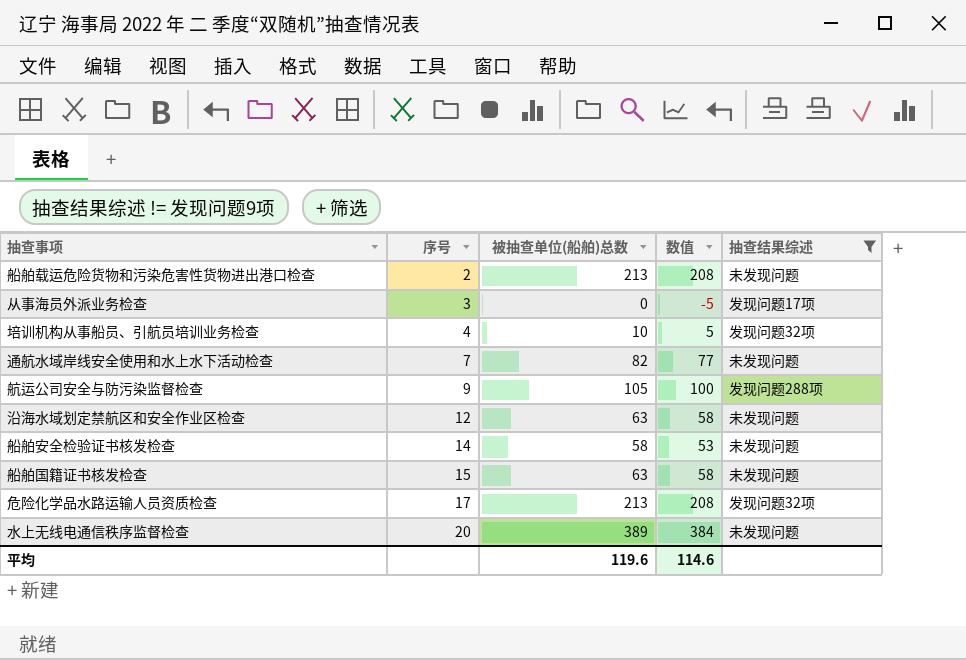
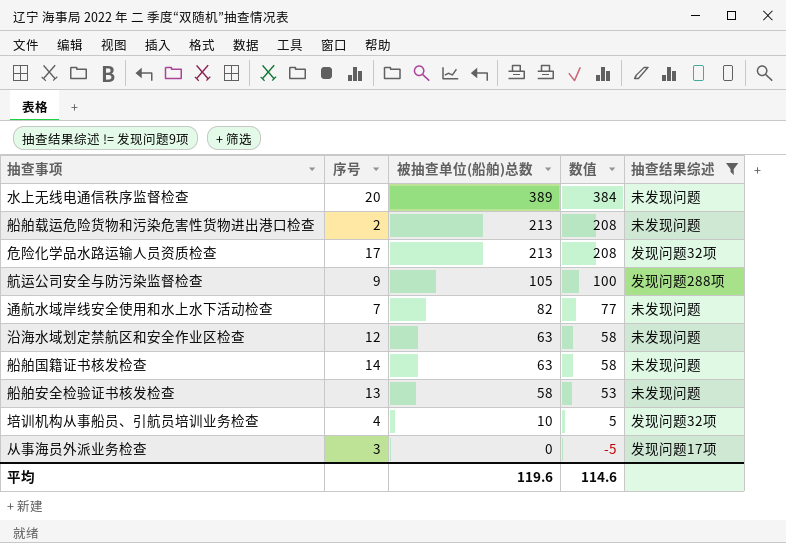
row order: 序号 ascending -> 被抽查单位(船舶)总数 descending
船舶国籍证书核发检查 | 序号: 15 -> 14
船舶安全检验证书核发检查 | 序号: 14 -> 13

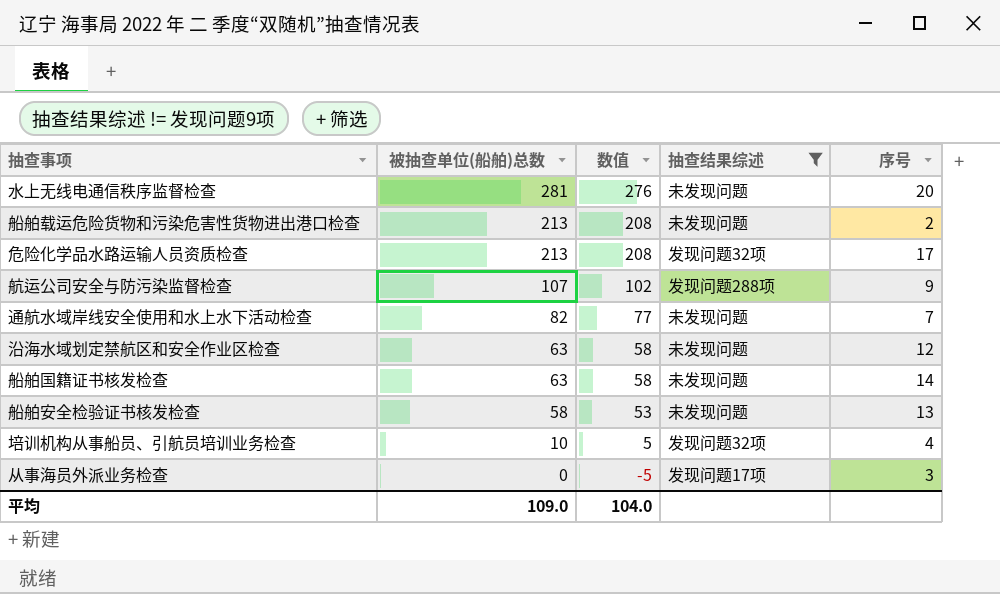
column 序号 | position: 2 -> 5
水上无线电通信秩序监督检查 | 被抽查单位(船舶)总数: 389 -> 281
水上无线电通信秩序监督检查 | 数值: 384 -> 276
航运公司安全与防污染监督检查 | 被抽查单位(船舶)总数: 105 -> 107
航运公司安全与防污染监督检查 | 数值: 100 -> 102
平均 | 被抽查单位(船舶)总数: 119.6 -> 109.0
平均 | 数值: 114.6 -> 104.0

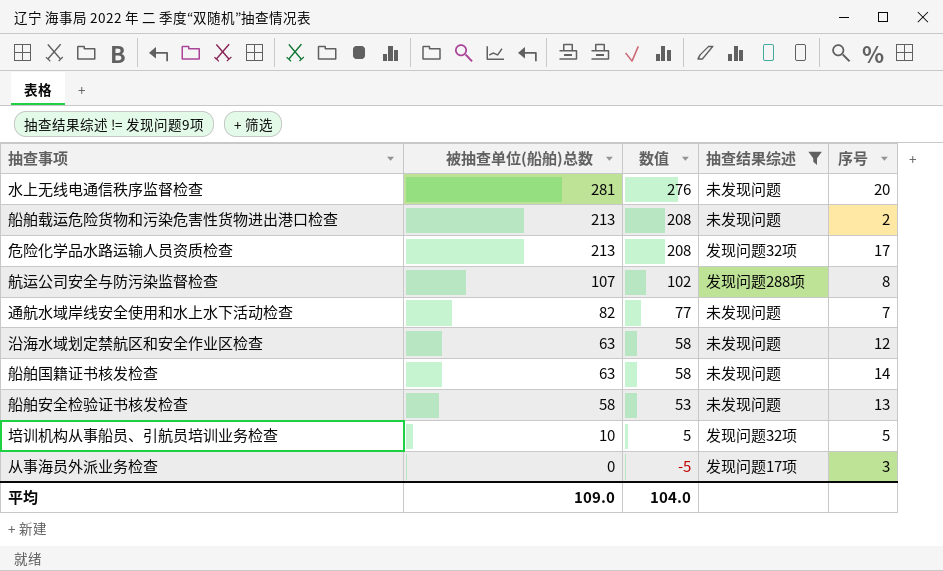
航运公司安全与防污染监督检查 | 序号: 9 -> 8
培训机构从事船员、引航员培训业务检查 | 序号: 4 -> 5

